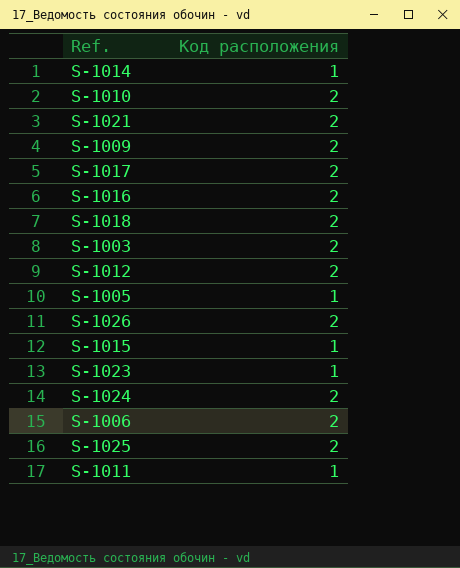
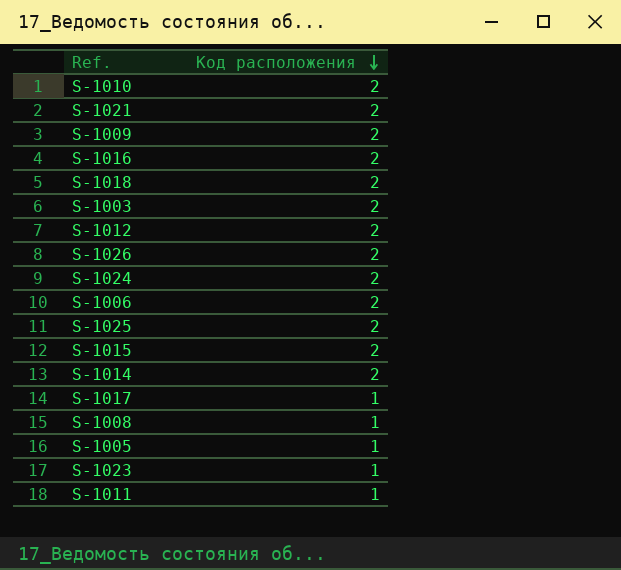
row order: none -> Код расположения descending
S-1015 | Код расположения: 1 -> 2
S-1014 | Код расположения: 1 -> 2
S-1017 | Код расположения: 2 -> 1
row S-1008: none -> 1

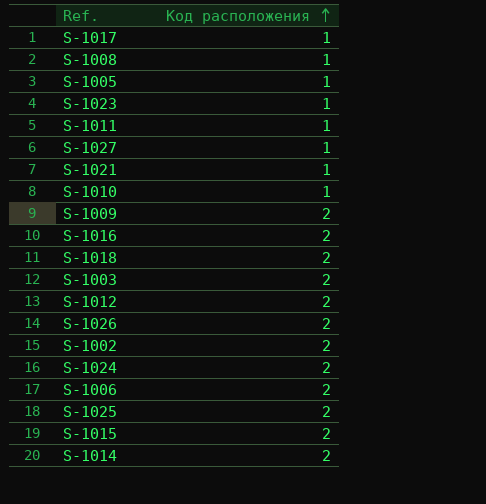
row order: Код расположения descending -> Код расположения ascending
row S-1027: none -> 1
S-1021 | Код расположения: 2 -> 1
S-1010 | Код расположения: 2 -> 1
row S-1002: none -> 2

